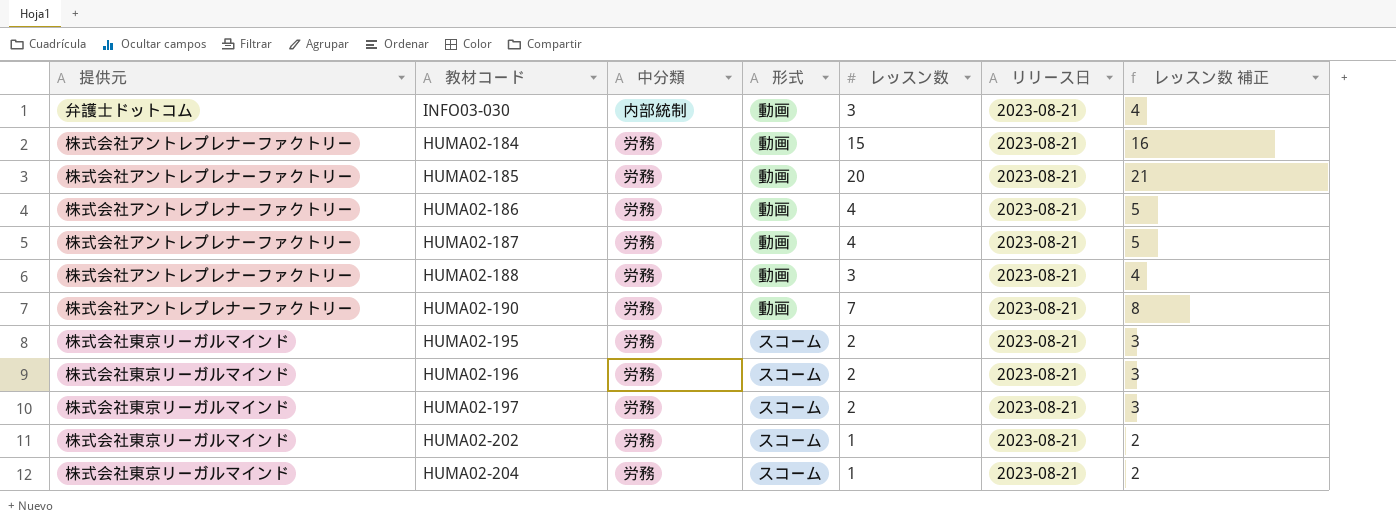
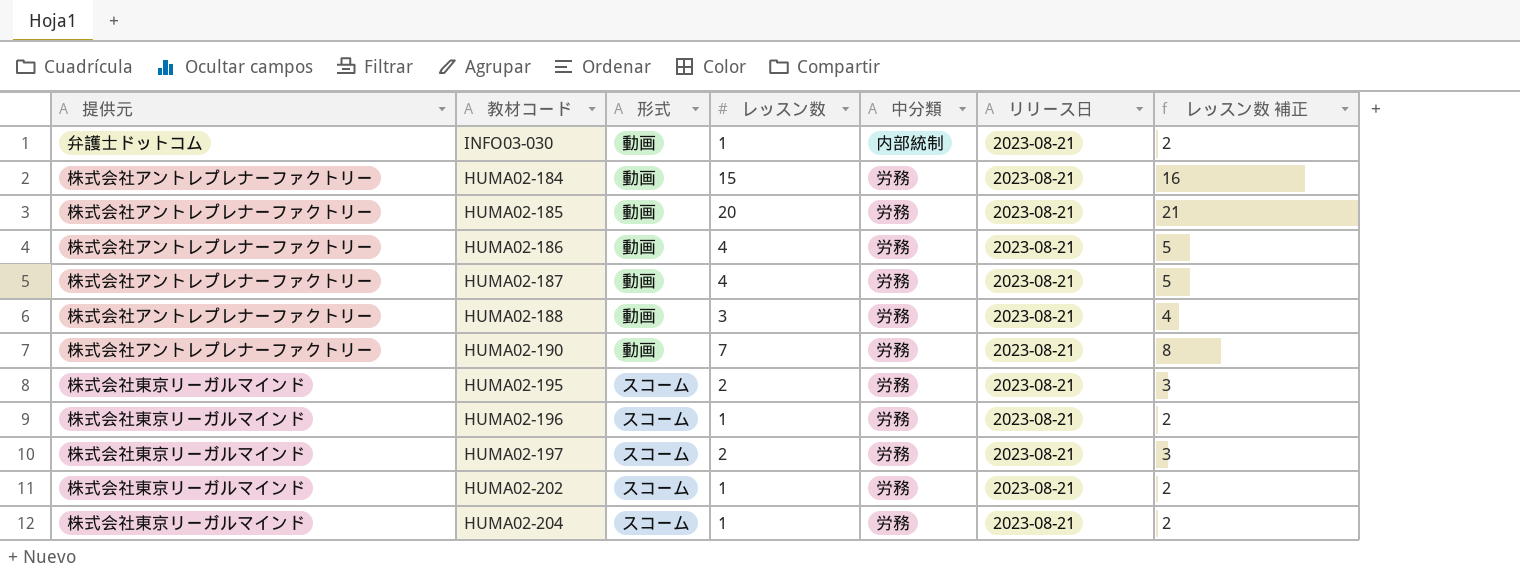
column 中分類 | position: 3 -> 5
INFO03-030 | レッスン数: 3 -> 1
INFO03-030 | レッスン数 補正: 4 -> 2
HUMA02-196 | レッスン数: 2 -> 1
HUMA02-196 | レッスン数 補正: 3 -> 2

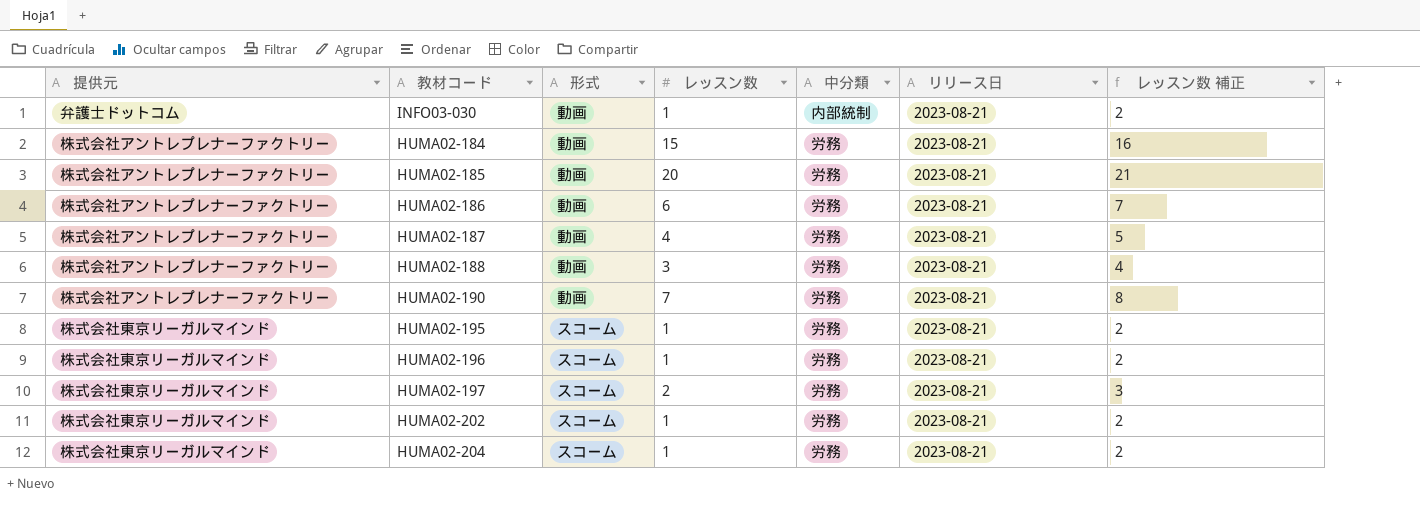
HUMA02-186 | レッスン数: 4 -> 6
HUMA02-186 | レッスン数 補正: 5 -> 7
HUMA02-195 | レッスン数: 2 -> 1
HUMA02-195 | レッスン数 補正: 3 -> 2

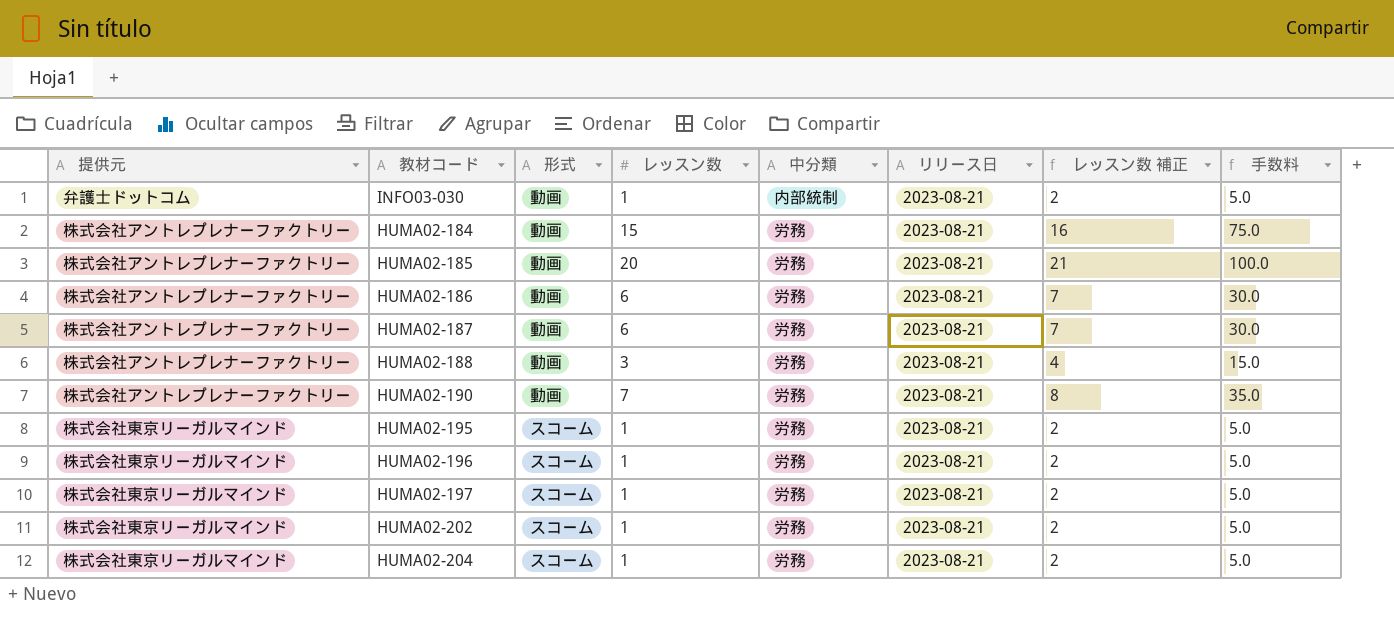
column 手数料 | formula: none -> [レッスン数] * 5
HUMA02-187 | レッスン数: 4 -> 6
HUMA02-187 | レッスン数 補正: 5 -> 7
HUMA02-197 | レッスン数: 2 -> 1
HUMA02-197 | レッスン数 補正: 3 -> 2

